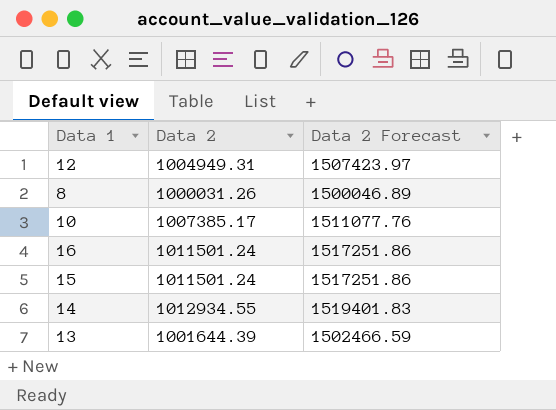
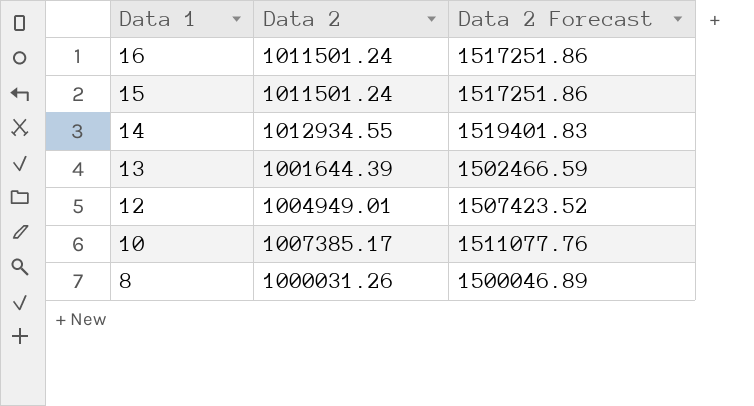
row order: none -> Data 1 descending
12 | Data 2: 1004949.31 -> 1004949.01
12 | Data 2 Forecast: 1507423.97 -> 1507423.52

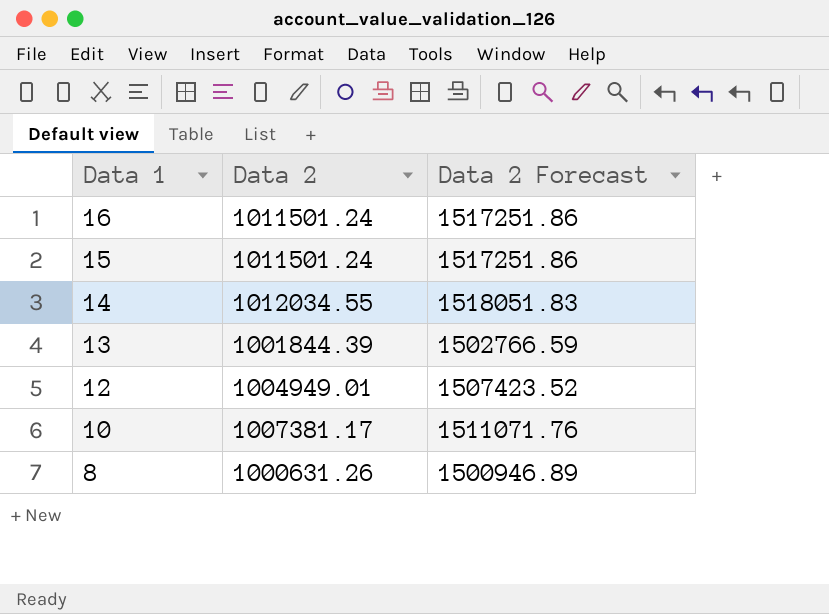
14 | Data 2: 1012934.55 -> 1012034.55
14 | Data 2 Forecast: 1519401.83 -> 1518051.83
13 | Data 2: 1001644.39 -> 1001844.39
13 | Data 2 Forecast: 1502466.59 -> 1502766.59
10 | Data 2: 1007385.17 -> 1007381.17
10 | Data 2 Forecast: 1511077.76 -> 1511071.76
8 | Data 2: 1000031.26 -> 1000631.26
8 | Data 2 Forecast: 1500046.89 -> 1500946.89

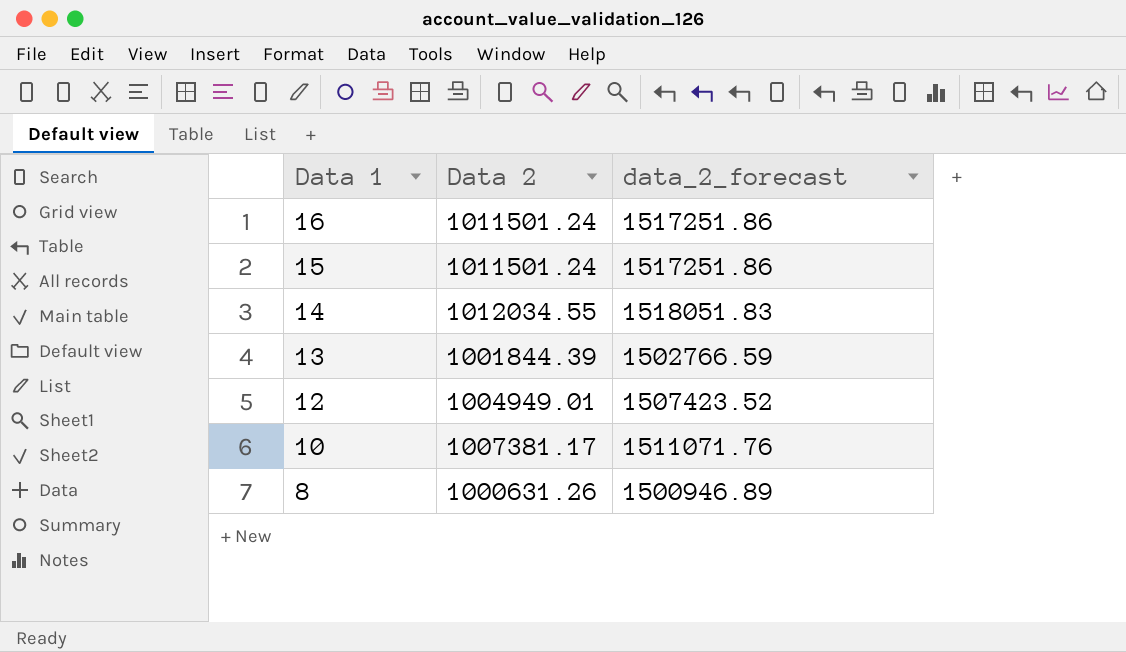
column name: Data 2 Forecast -> data_2_forecast

